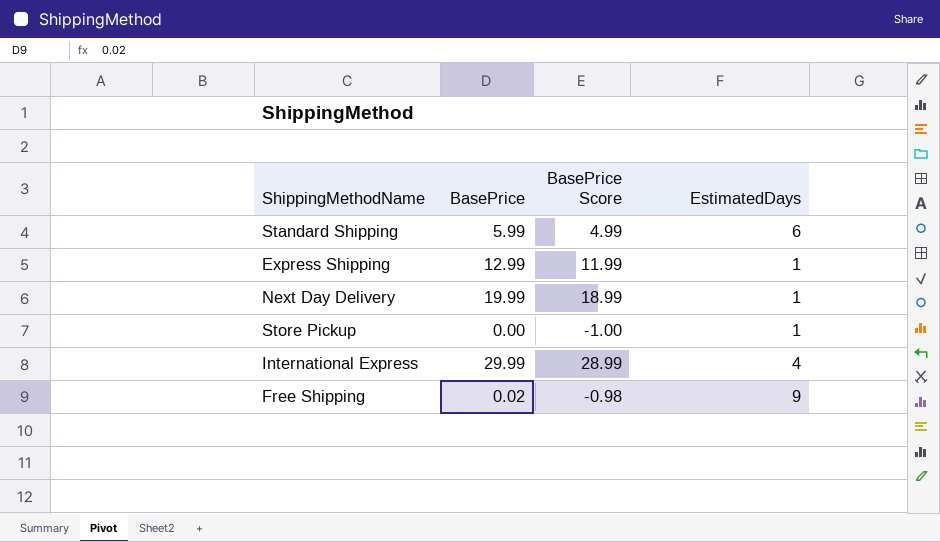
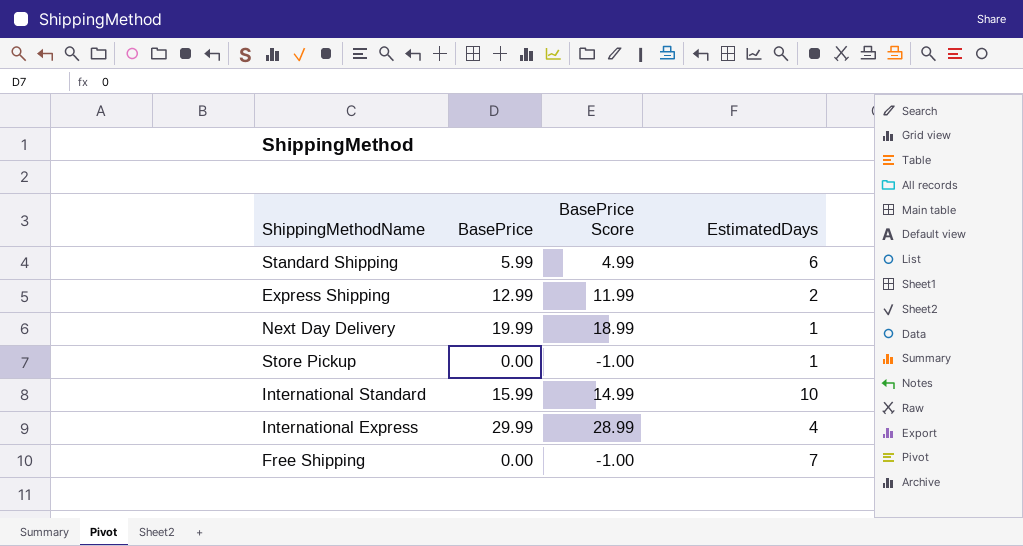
Express Shipping | EstimatedDays: 1 -> 2
row International Standard: none -> 15.99 | 14.99 | 10
Free Shipping | BasePrice: 0.02 -> 0.00
Free Shipping | BasePrice Score: -0.98 -> -1.00
Free Shipping | EstimatedDays: 9 -> 7

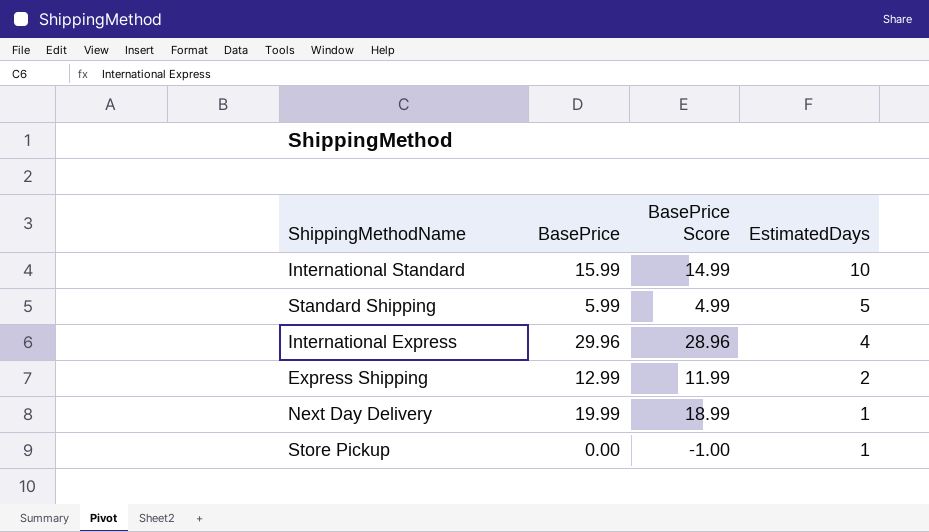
row order: none -> EstimatedDays descending
row Free Shipping: 0.00 | -1.00 | 7 -> none
Standard Shipping | EstimatedDays: 6 -> 5
International Express | BasePrice: 29.99 -> 29.96
International Express | BasePrice Score: 28.99 -> 28.96

